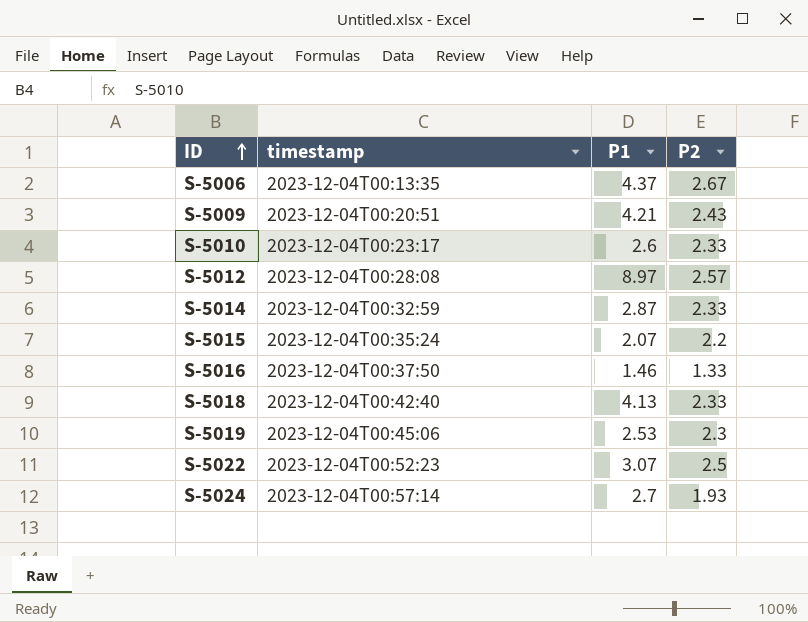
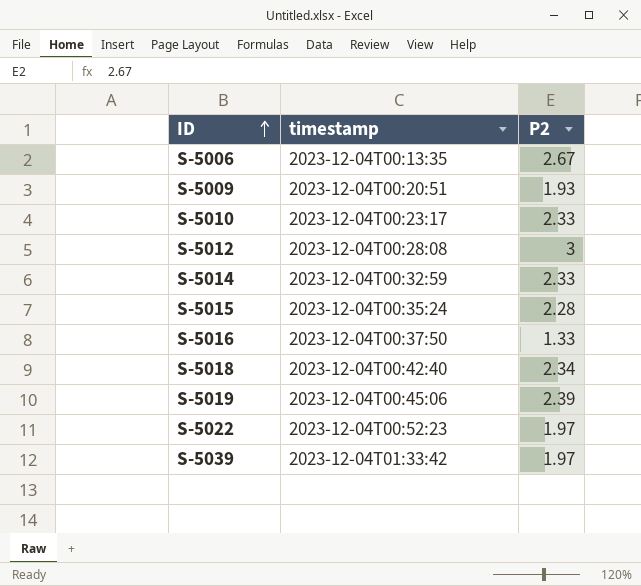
column P1 | position: 3 -> none
row S-5024: 2023-12-04T00:57:14 | 2.7 | 1.93 -> none
S-5009 | P2: 2.43 -> 1.93
S-5012 | P2: 2.57 -> 3
S-5015 | P2: 2.2 -> 2.28
S-5018 | P2: 2.33 -> 2.34
S-5019 | P2: 2.3 -> 2.39
S-5022 | P2: 2.5 -> 1.97
row S-5039: none -> 2023-12-04T01:33:42 | 1.97

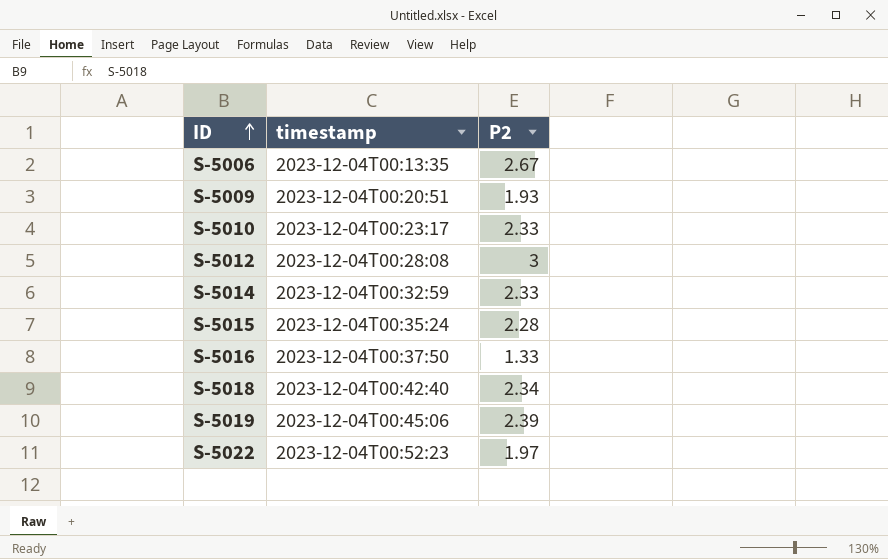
row S-5039: 2023-12-04T01:33:42 | 1.97 -> none

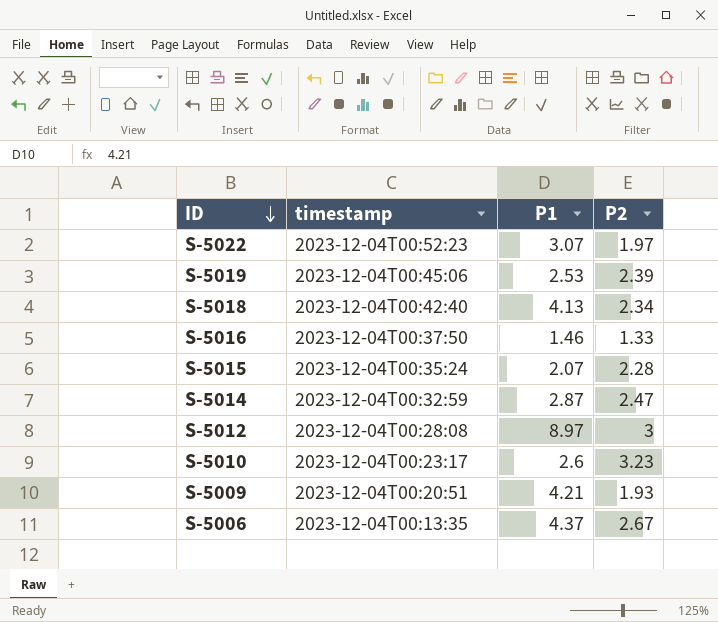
row order: ID ascending -> ID descending
column P1 | position: none -> 3
S-5014 | P2: 2.33 -> 2.47
S-5010 | P2: 2.33 -> 3.23

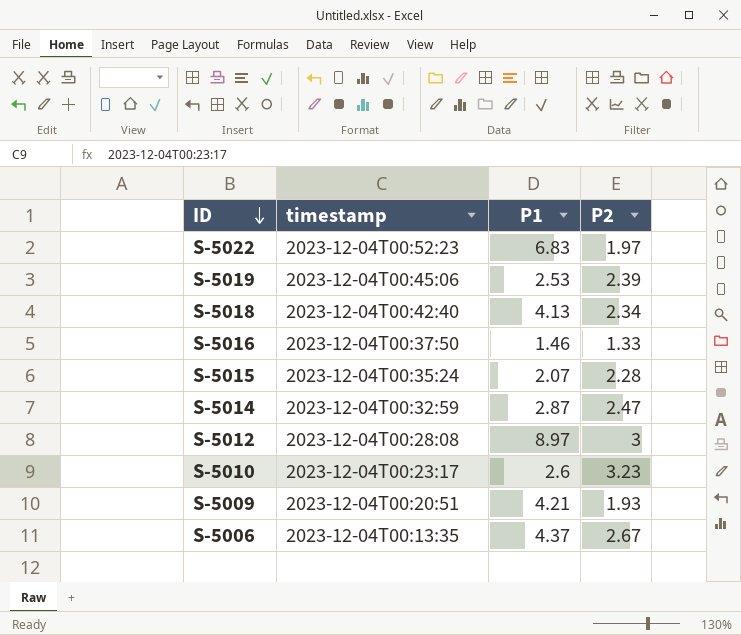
S-5022 | P1: 3.07 -> 6.83

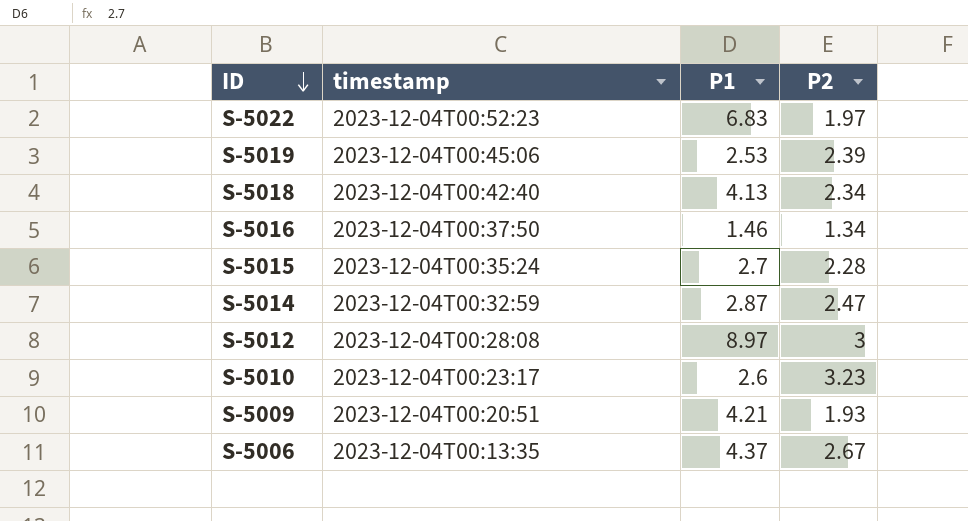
S-5016 | P2: 1.33 -> 1.34
S-5015 | P1: 2.07 -> 2.7

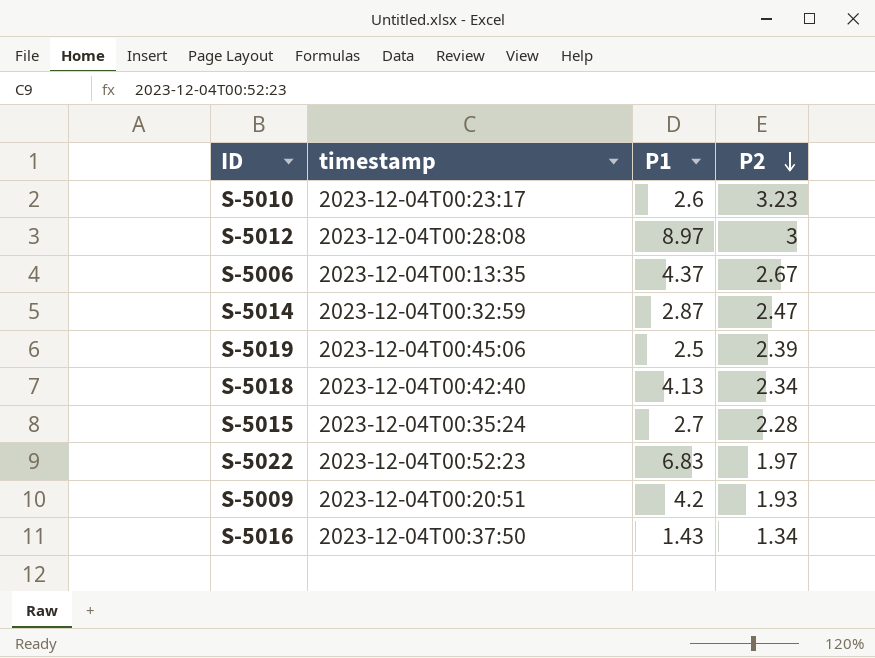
row order: ID descending -> P2 descending
S-5019 | P1: 2.53 -> 2.5
S-5009 | P1: 4.21 -> 4.2
S-5016 | P1: 1.46 -> 1.43

